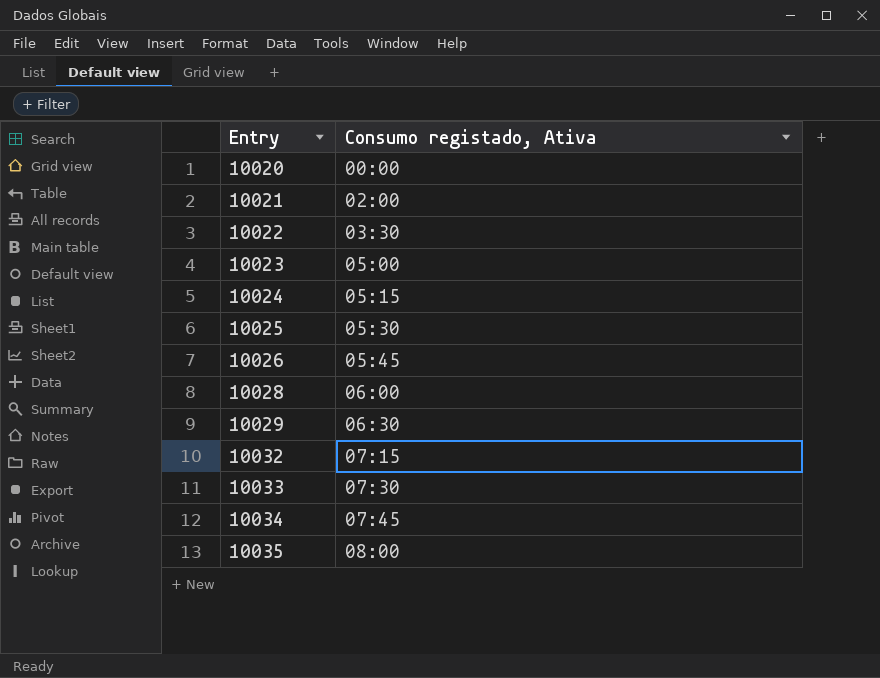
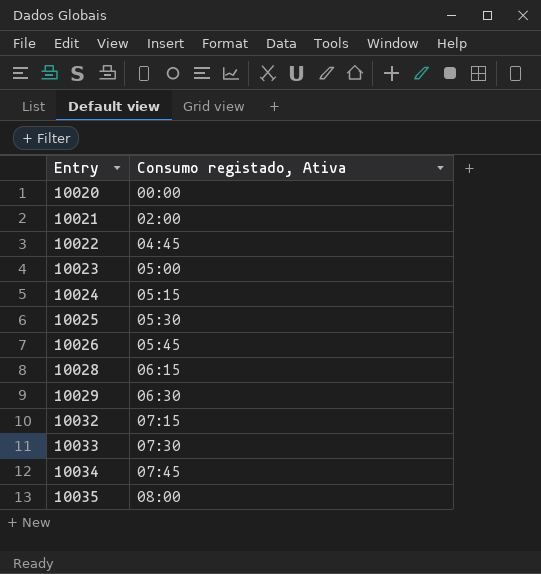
10022 | Consumo registado, Ativa: 03:30 -> 04:45
10028 | Consumo registado, Ativa: 06:00 -> 06:15

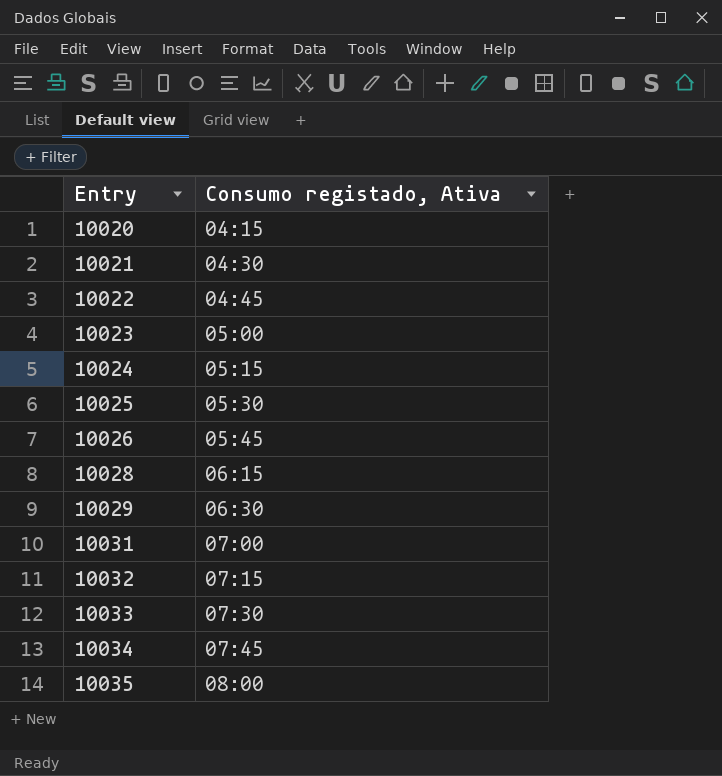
10020 | Consumo registado, Ativa: 00:00 -> 04:15
10021 | Consumo registado, Ativa: 02:00 -> 04:30
row 10031: none -> 07:00

